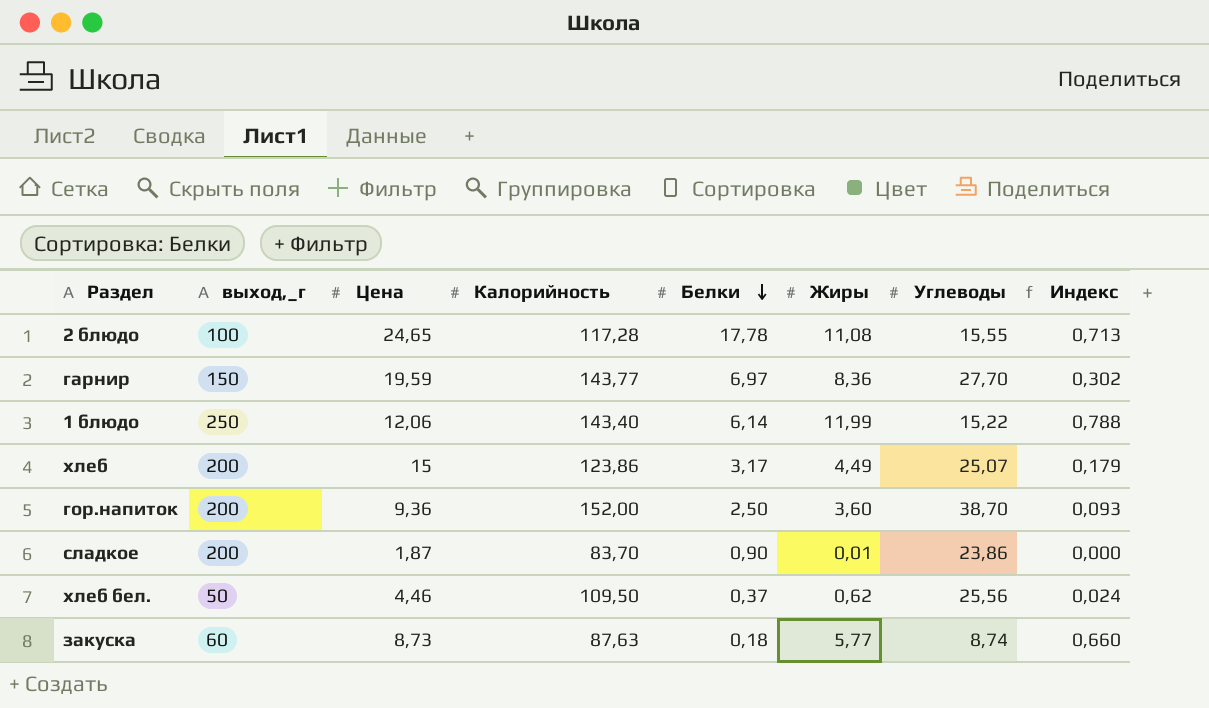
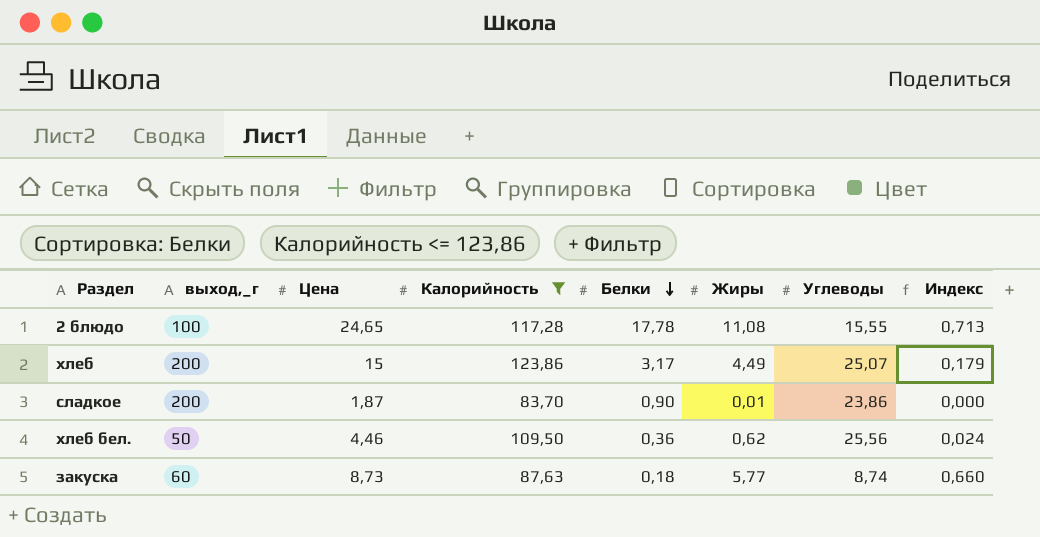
filter: none -> Калорийность <= 123,86
хлеб бел. | Белки: 0,37 -> 0,36

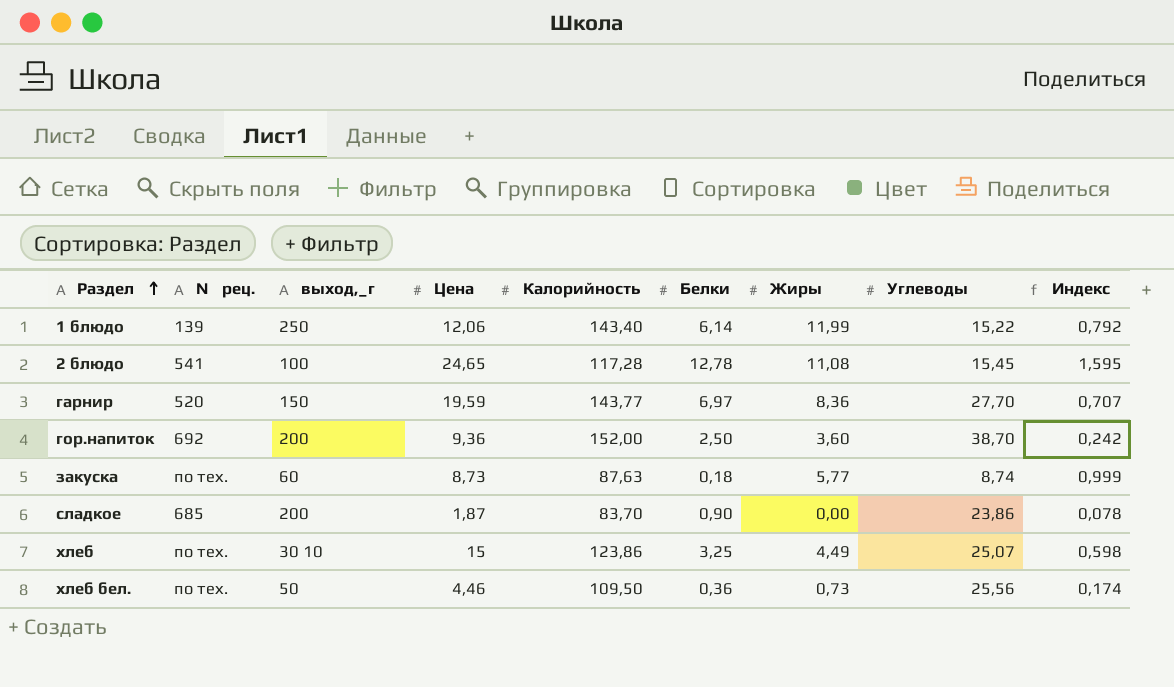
filter: Калорийность <= 123,86 -> none
row order: Белки descending -> Раздел ascending
column № рец. | position: none -> 2
column Индекс | formula: [Жиры] / [Углеводы] -> [Цена] / [Углеводы]
2 блюдо | Белки: 17,78 -> 12,78
2 блюдо | Углеводы: 15,55 -> 15,45
сладкое | Жиры: 0,01 -> 0,00
хлеб | выход,_г: 200 -> 30 10
хлеб | Белки: 3,17 -> 3,25
хлеб бел. | Жиры: 0,62 -> 0,73

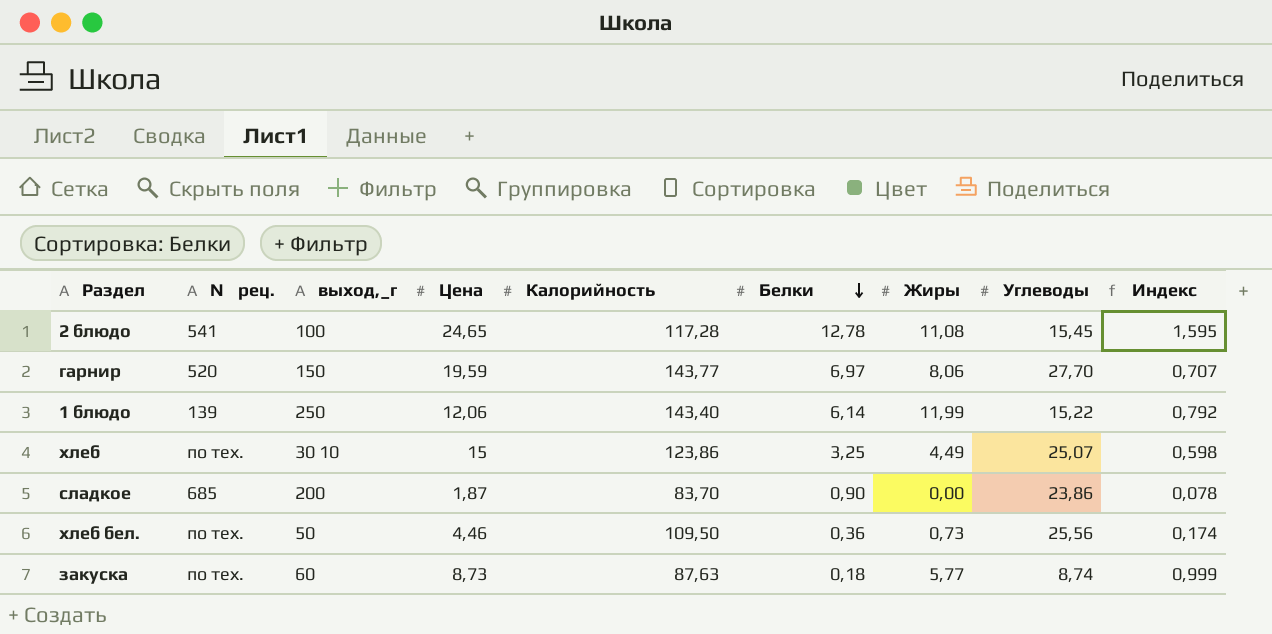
row order: Раздел ascending -> Белки descending
row гор.напиток: 692 | 200 | 9,36 | 152,00 | 2,50 | 3,60 | 38,70 | 0,242 -> none
гарнир | Жиры: 8,36 -> 8,06

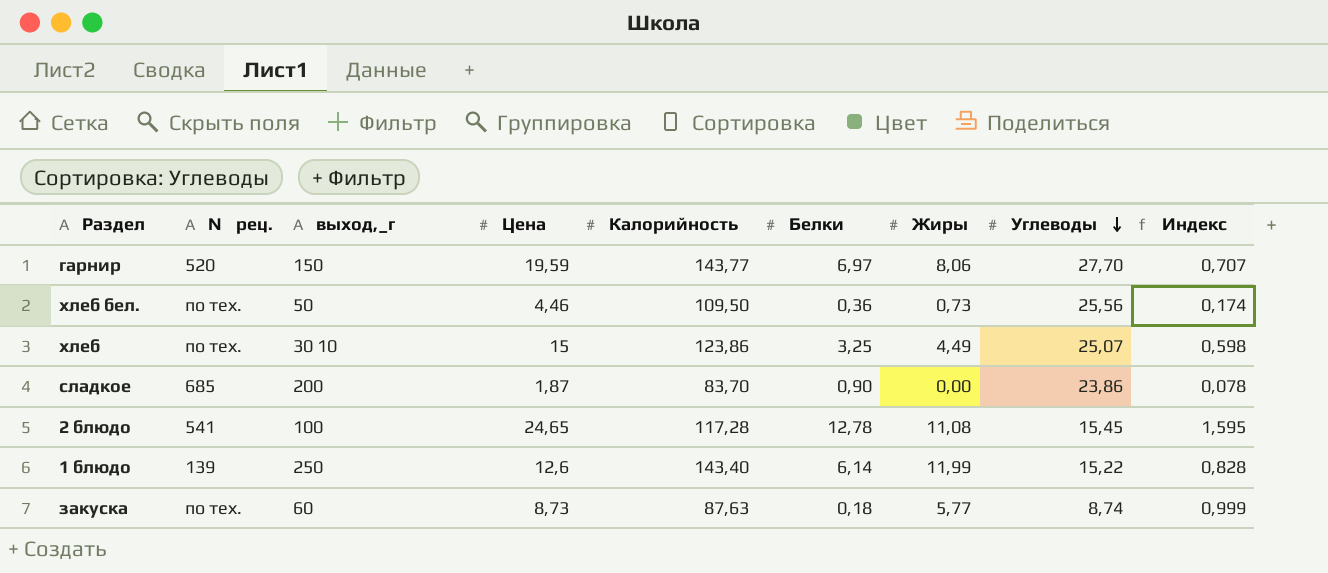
row order: Белки descending -> Углеводы descending
1 блюдо | Цена: 12,06 -> 12,6
1 блюдо | Индекс: 0,792 -> 0,828

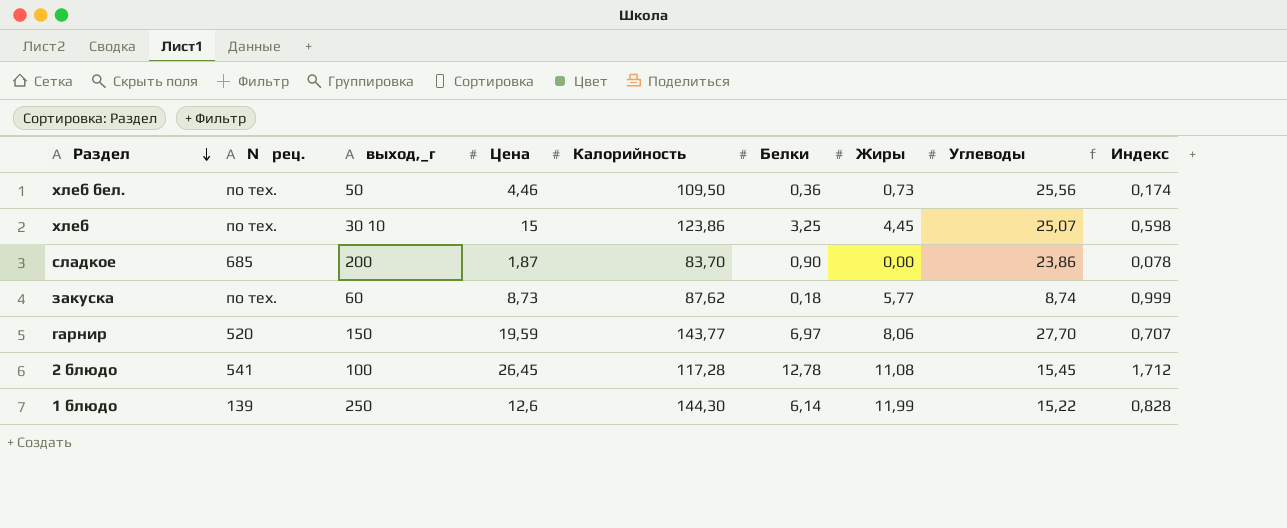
row order: Углеводы descending -> Раздел descending
хлеб | Жиры: 4,49 -> 4,45
закуска | Калорийность: 87,63 -> 87,62
2 блюдо | Цена: 24,65 -> 26,45
2 блюдо | Индекс: 1,595 -> 1,712
1 блюдо | Калорийность: 143,40 -> 144,30

